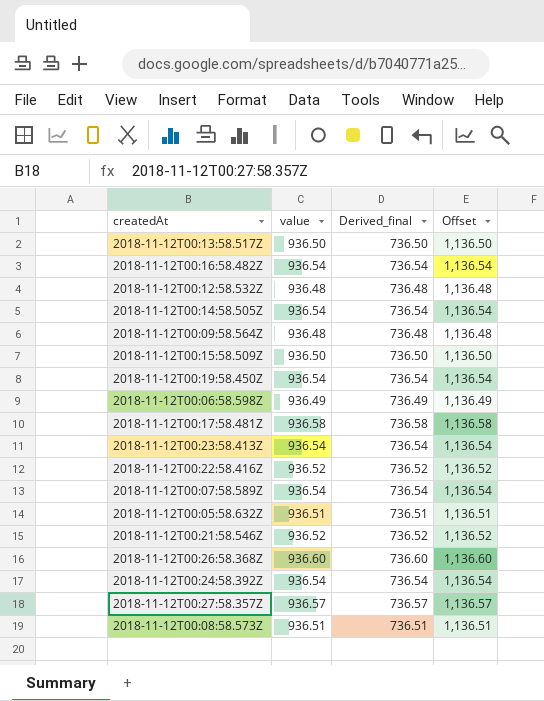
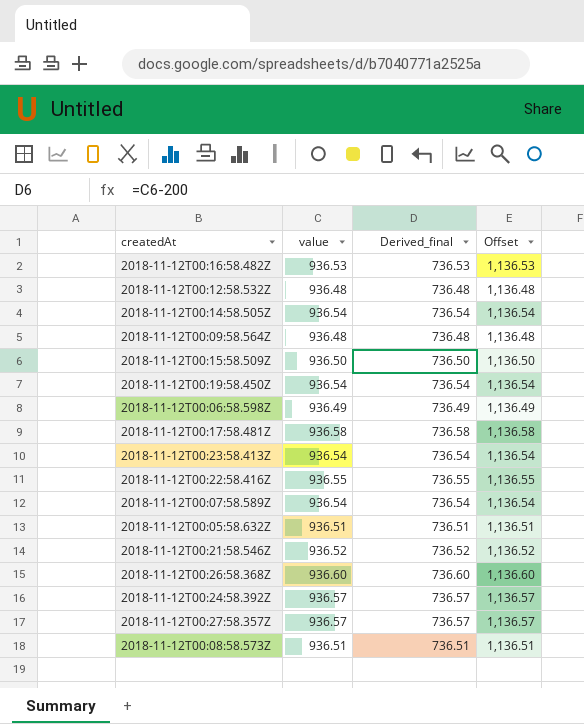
row 2018-11-12T00:13:58.517Z: 936.50 | 736.50 | 1,136.50 -> none
2018-11-12T00:16:58.482Z | value: 936.54 -> 936.53
2018-11-12T00:16:58.482Z | Derived_final: 736.54 -> 736.53
2018-11-12T00:16:58.482Z | Offset: 1,136.54 -> 1,136.53
2018-11-12T00:22:58.416Z | value: 936.52 -> 936.55
2018-11-12T00:22:58.416Z | Derived_final: 736.52 -> 736.55
2018-11-12T00:22:58.416Z | Offset: 1,136.52 -> 1,136.55
2018-11-12T00:24:58.392Z | value: 936.54 -> 936.57
2018-11-12T00:24:58.392Z | Derived_final: 736.54 -> 736.57
2018-11-12T00:24:58.392Z | Offset: 1,136.54 -> 1,136.57

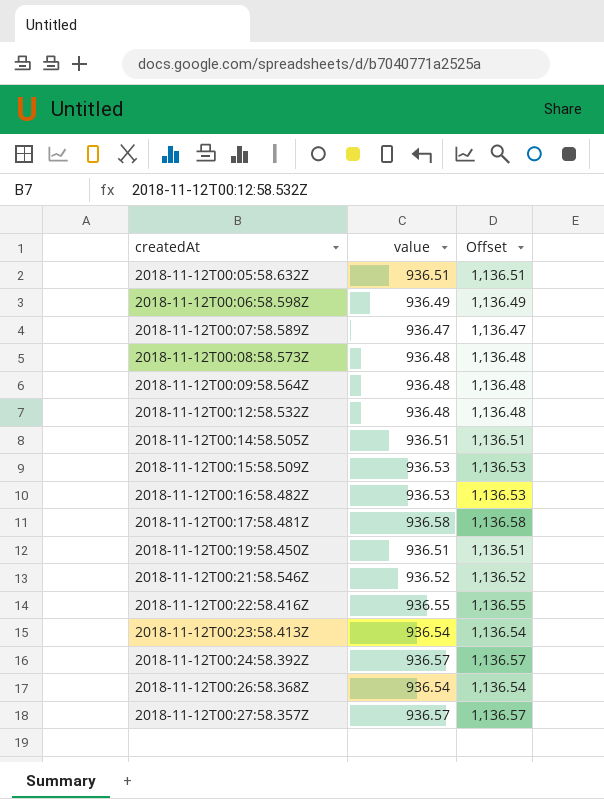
row order: none -> createdAt ascending
column Derived_final | formula: [value] - 200 -> none
2018-11-12T00:07:58.589Z | value: 936.54 -> 936.47
2018-11-12T00:07:58.589Z | Offset: 1,136.54 -> 1,136.47
2018-11-12T00:08:58.573Z | value: 936.51 -> 936.48
2018-11-12T00:08:58.573Z | Offset: 1,136.51 -> 1,136.48
2018-11-12T00:14:58.505Z | value: 936.54 -> 936.51
2018-11-12T00:14:58.505Z | Offset: 1,136.54 -> 1,136.51
2018-11-12T00:15:58.509Z | value: 936.50 -> 936.53
2018-11-12T00:15:58.509Z | Offset: 1,136.50 -> 1,136.53
2018-11-12T00:19:58.450Z | value: 936.54 -> 936.51
2018-11-12T00:19:58.450Z | Offset: 1,136.54 -> 1,136.51
2018-11-12T00:26:58.368Z | value: 936.60 -> 936.54
2018-11-12T00:26:58.368Z | Offset: 1,136.60 -> 1,136.54

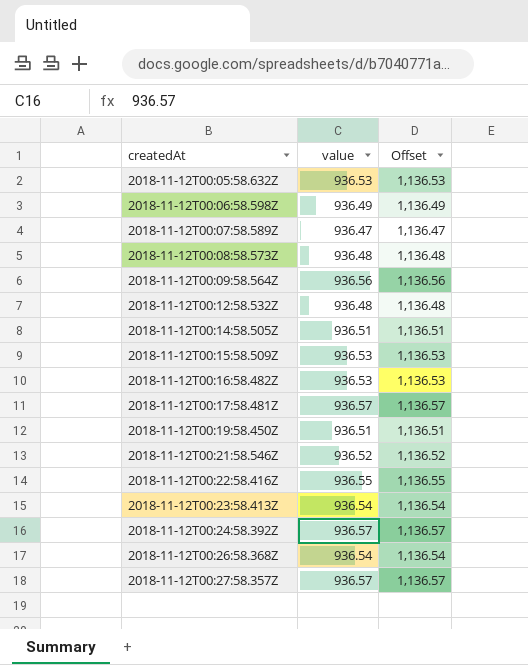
2018-11-12T00:05:58.632Z | value: 936.51 -> 936.53
2018-11-12T00:05:58.632Z | Offset: 1,136.51 -> 1,136.53
2018-11-12T00:09:58.564Z | value: 936.48 -> 936.56
2018-11-12T00:09:58.564Z | Offset: 1,136.48 -> 1,136.56
2018-11-12T00:17:58.481Z | value: 936.58 -> 936.57
2018-11-12T00:17:58.481Z | Offset: 1,136.58 -> 1,136.57

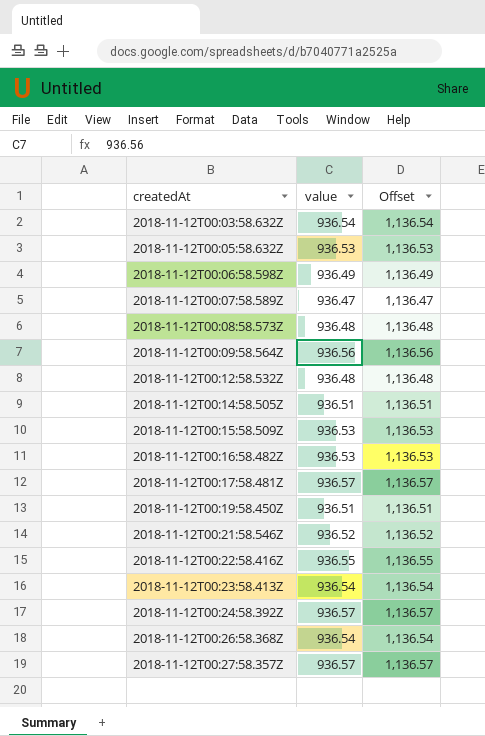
row 2018-11-12T00:03:58.632Z: none -> 936.54 | 1,136.54

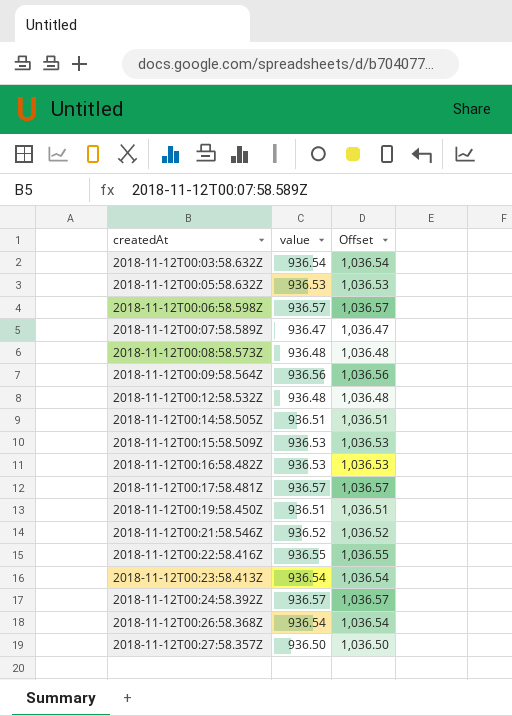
column Offset | formula: [value] + 200 -> [value] + 100
2018-11-12T00:06:58.598Z | value: 936.49 -> 936.57
2018-11-12T00:27:58.357Z | value: 936.57 -> 936.50

